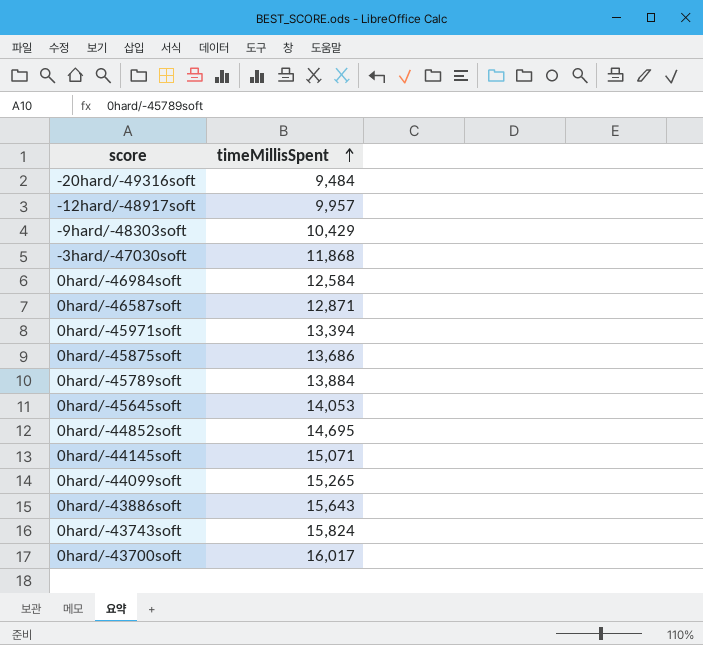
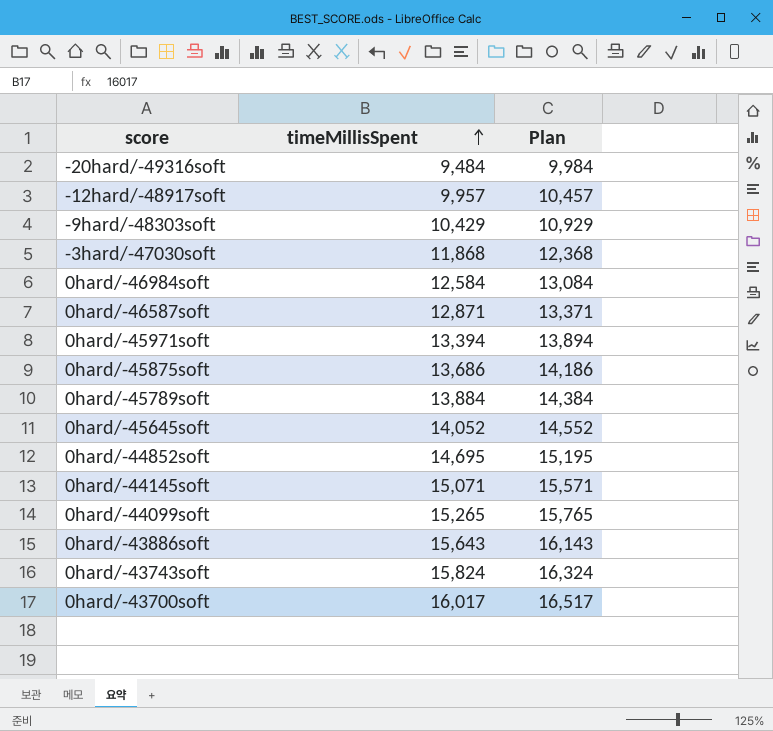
column Plan | formula: none -> [timeMillisSpent] + 500
0hard/-45645soft | timeMillisSpent: 14,053 -> 14,052

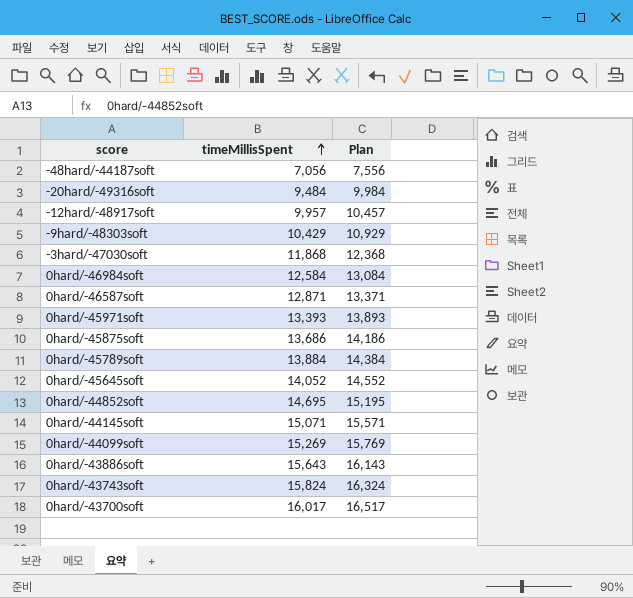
row -48hard/-44187soft: none -> 7,056 | 7,556
0hard/-45971soft | timeMillisSpent: 13,394 -> 13,393
0hard/-45971soft | Plan: 13,894 -> 13,893
0hard/-44099soft | timeMillisSpent: 15,265 -> 15,269
0hard/-44099soft | Plan: 15,765 -> 15,769

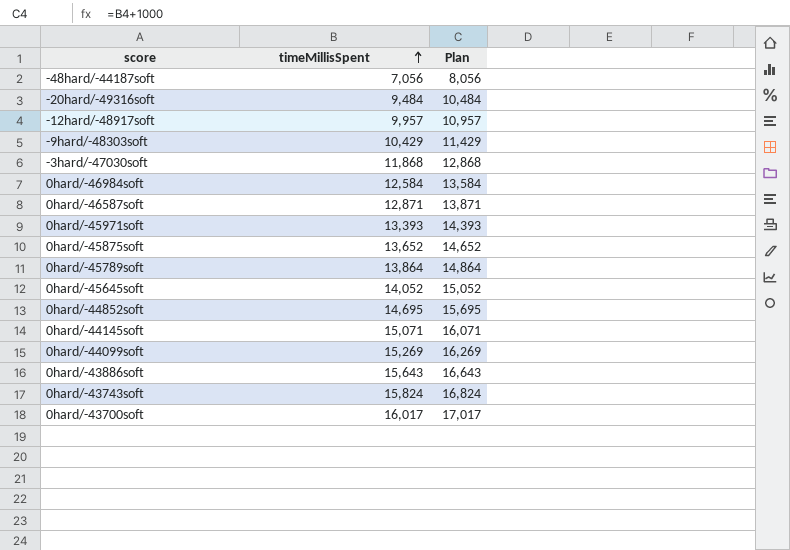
column Plan | formula: [timeMillisSpent] + 500 -> [timeMillisSpent] + 1000
0hard/-45875soft | timeMillisSpent: 13,686 -> 13,652
0hard/-45789soft | timeMillisSpent: 13,884 -> 13,864

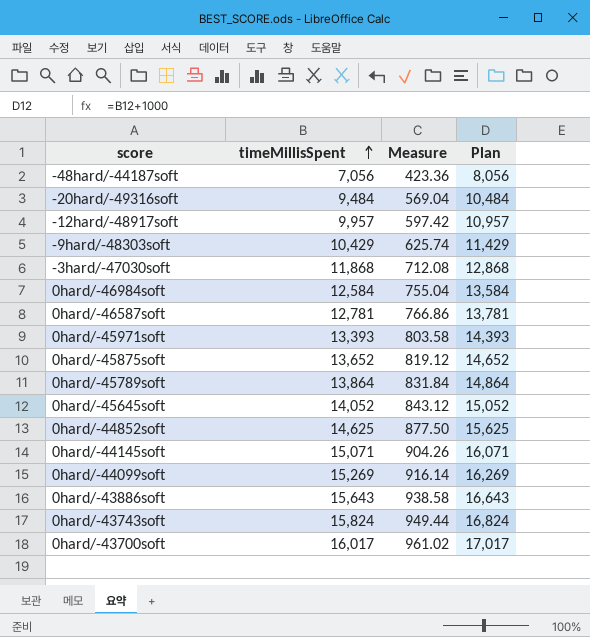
column Measure | formula: none -> [timeMillisSpent] * 0.06
0hard/-46587soft | timeMillisSpent: 12,871 -> 12,781
0hard/-46587soft | Plan: 13,871 -> 13,781
0hard/-44852soft | timeMillisSpent: 14,695 -> 14,625
0hard/-44852soft | Plan: 15,695 -> 15,625

